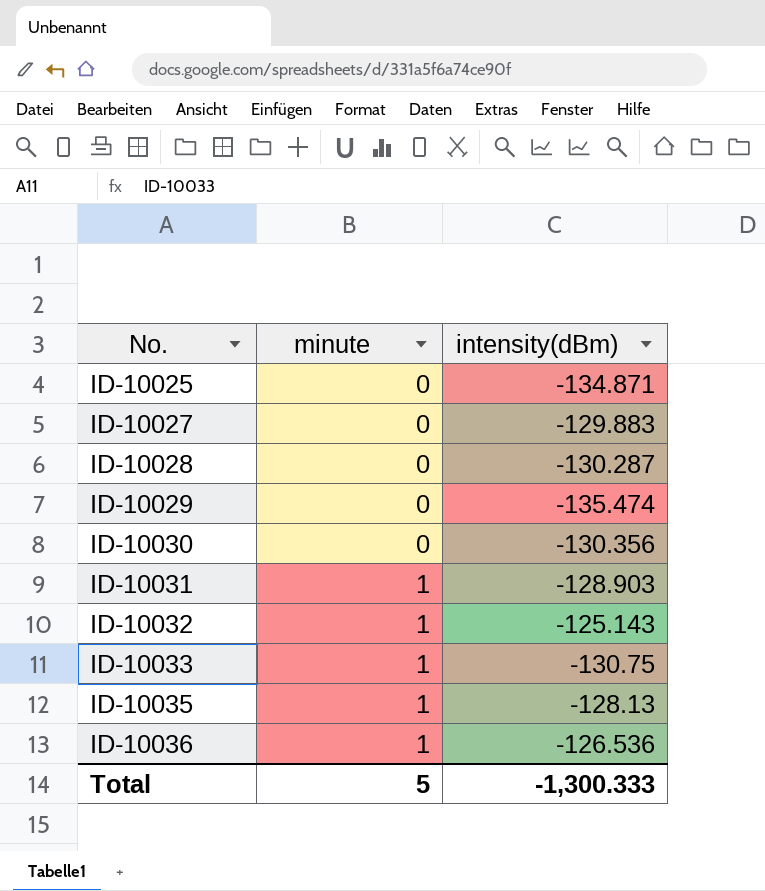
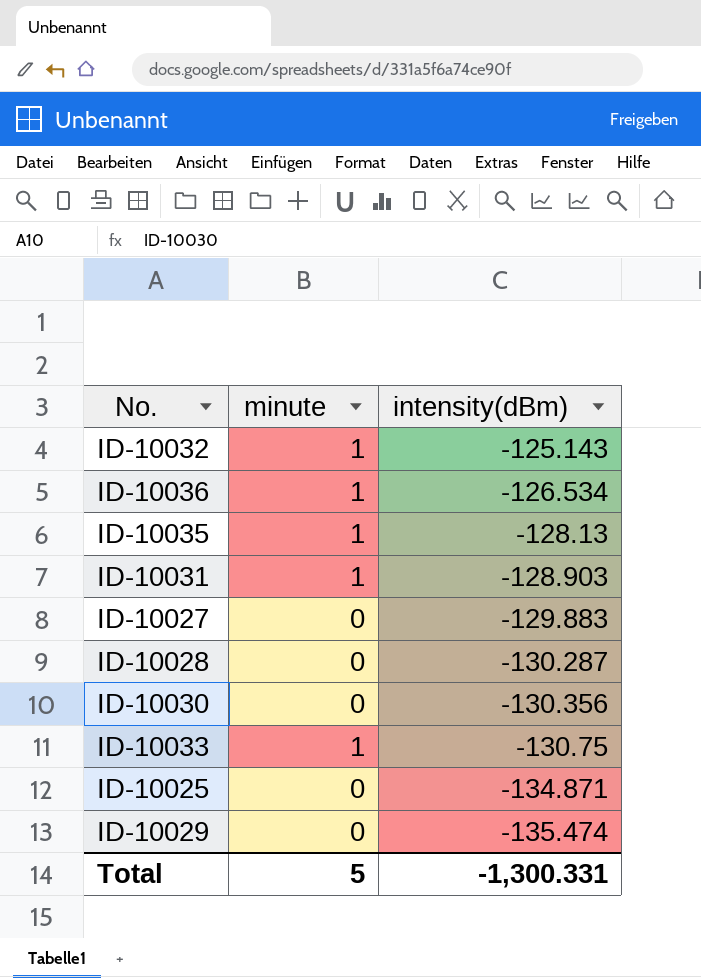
row order: No. ascending -> intensity(dBm) descending
ID-10036 | intensity(dBm): -126.536 -> -126.534
Total | intensity(dBm): -1,300.333 -> -1,300.331

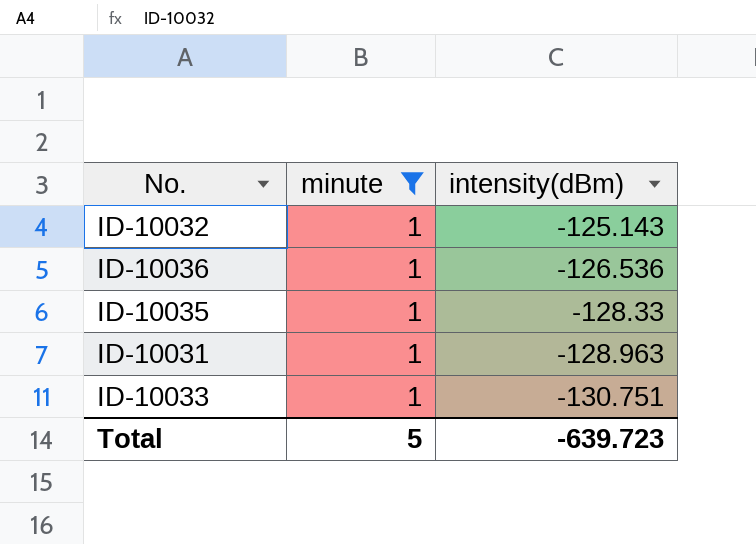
filter: none -> minute = 1
ID-10036 | intensity(dBm): -126.534 -> -126.536
ID-10035 | intensity(dBm): -128.13 -> -128.33
ID-10031 | intensity(dBm): -128.903 -> -128.963
ID-10033 | intensity(dBm): -130.75 -> -130.751
Total | intensity(dBm): -1,300.331 -> -639.723

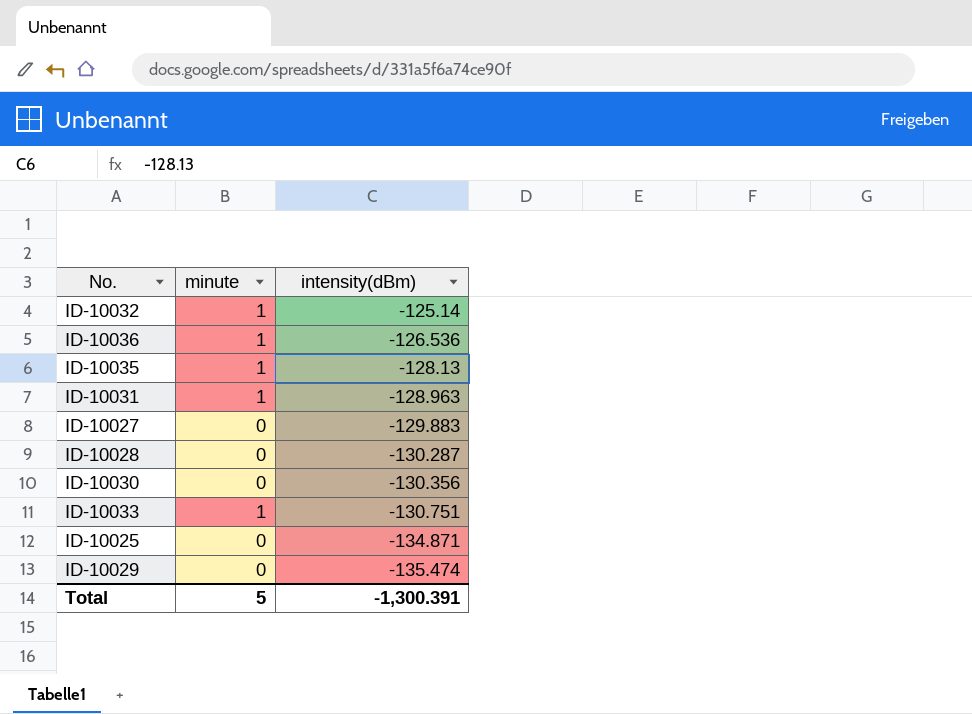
filter: minute = 1 -> none
ID-10032 | intensity(dBm): -125.143 -> -125.14
ID-10035 | intensity(dBm): -128.33 -> -128.13
Total | intensity(dBm): -639.723 -> -1,300.391

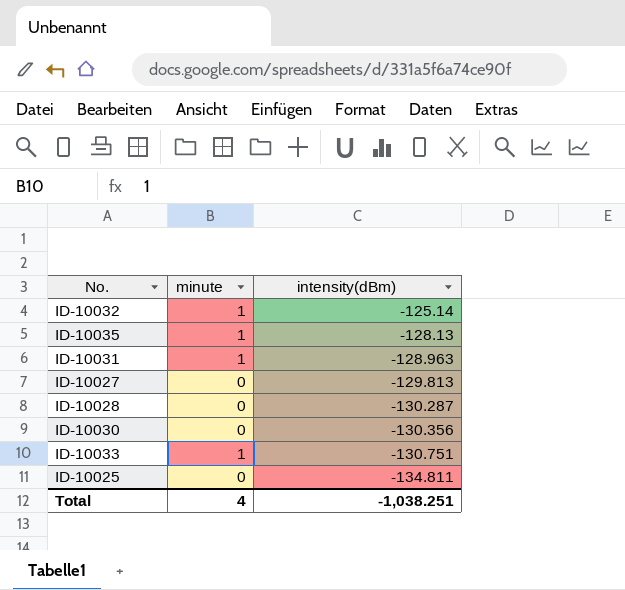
row ID-10036: 1 | -126.536 -> none
row ID-10029: 0 | -135.474 -> none
ID-10027 | intensity(dBm): -129.883 -> -129.813
ID-10025 | intensity(dBm): -134.871 -> -134.811
Total | minute: 5 -> 4
Total | intensity(dBm): -1,300.391 -> -1,038.251

